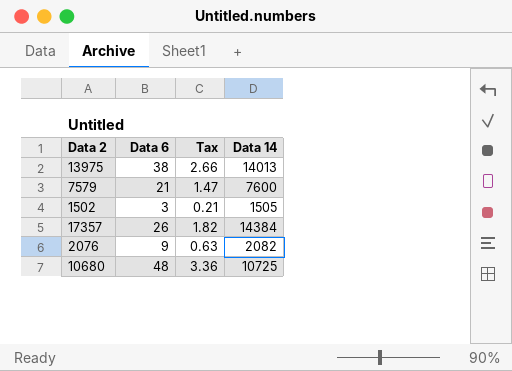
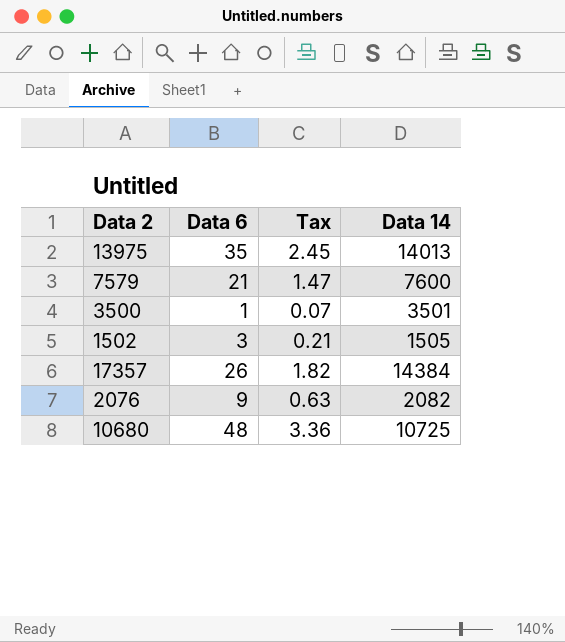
13975 | Data 6: 38 -> 35
13975 | Tax: 2.66 -> 2.45
row 3500: none -> 1 | 0.07 | 3501

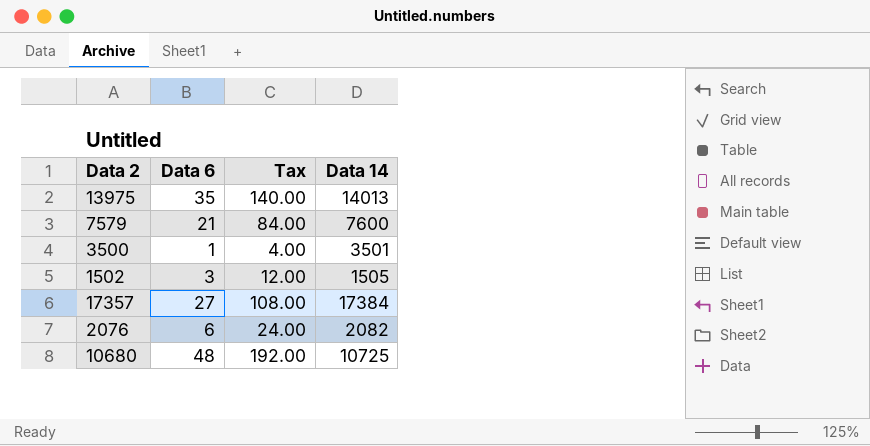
column Tax | formula: [Data 6] * 0.07 -> [Data 6] * 4
17357 | Data 6: 26 -> 27
17357 | Data 14: 14384 -> 17384
2076 | Data 6: 9 -> 6

